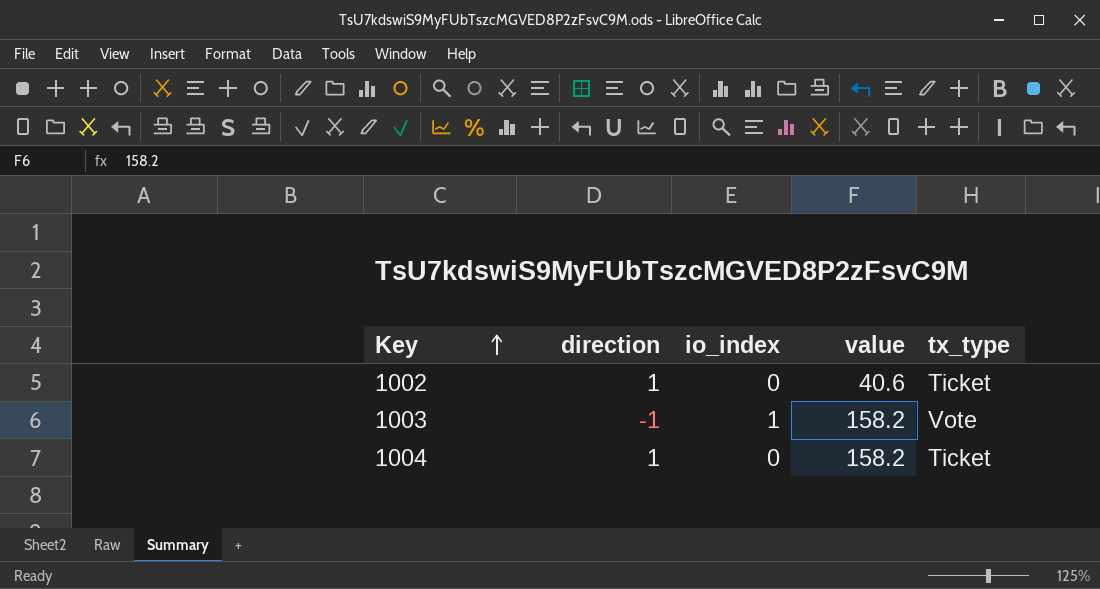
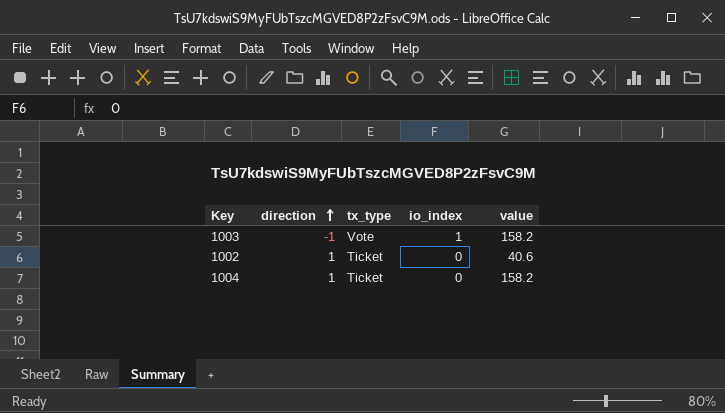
row order: Key ascending -> direction ascending
column tx_type | position: 5 -> 3

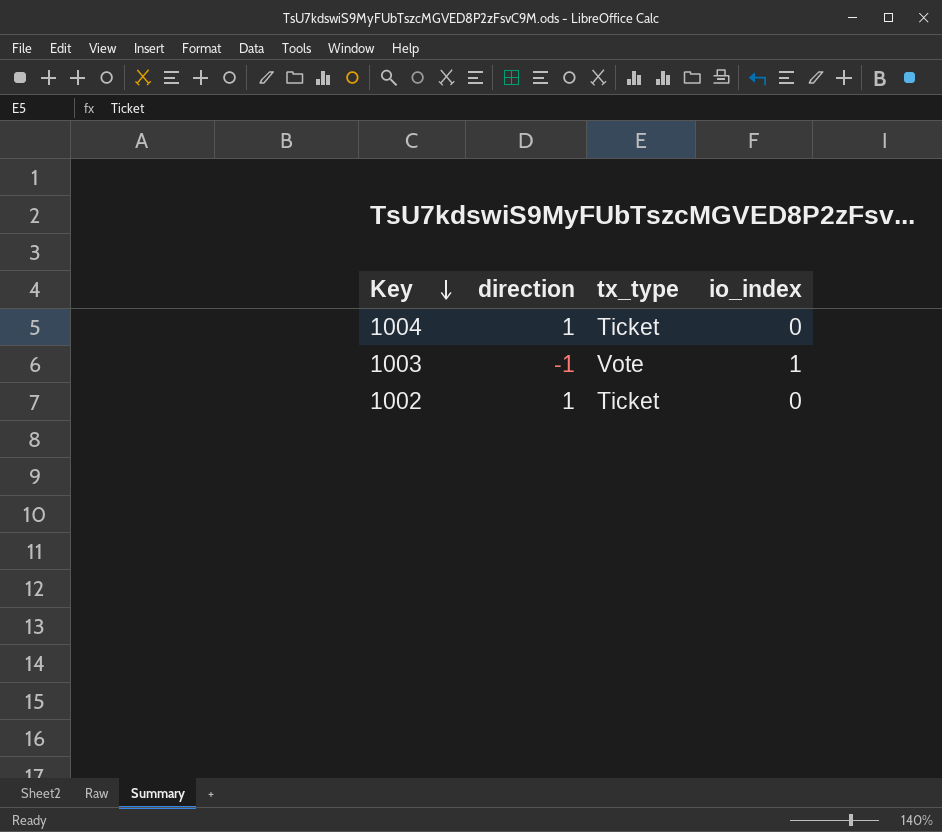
row order: direction ascending -> Key descending
column value | position: 5 -> none

